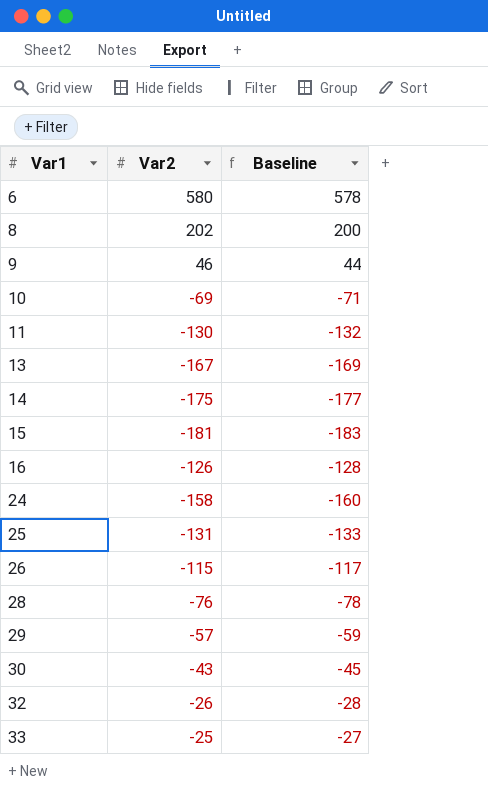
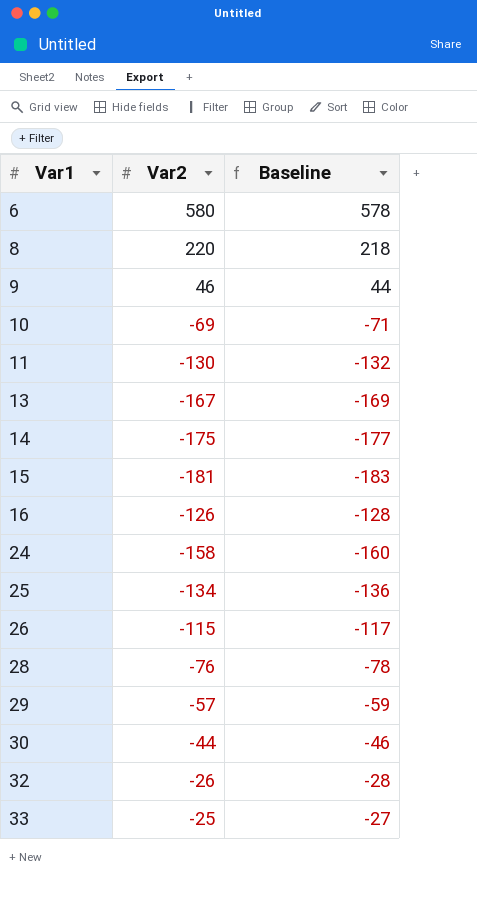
8 | Var2: 202 -> 220
8 | Baseline: 200 -> 218
25 | Var2: -131 -> -134
25 | Baseline: -133 -> -136
30 | Var2: -43 -> -44
30 | Baseline: -45 -> -46

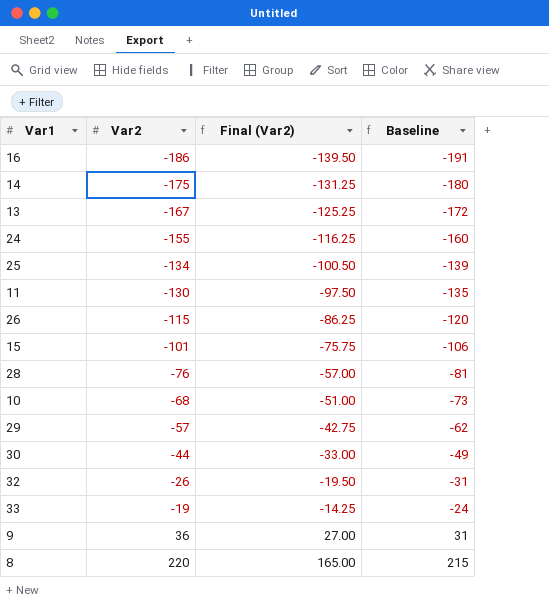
row order: Var1 ascending -> Var2 ascending
column Final (Var2) | formula: none -> [Var2] * 0.75
column Baseline | formula: [Var2] - 2 -> [Var2] - 5
row 6: 580 | 578 -> none
16 | Var2: -126 -> -186
24 | Var2: -158 -> -155
15 | Var2: -181 -> -101
10 | Var2: -69 -> -68
33 | Var2: -25 -> -19
9 | Var2: 46 -> 36

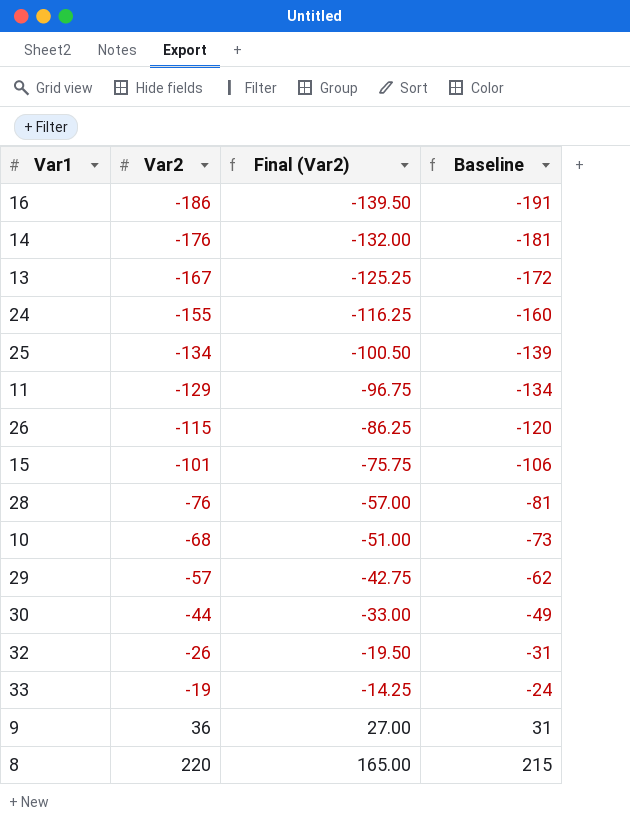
14 | Var2: -175 -> -176
14 | Final (Var2): -131.25 -> -132.00
14 | Baseline: -180 -> -181
11 | Var2: -130 -> -129
11 | Final (Var2): -97.50 -> -96.75
11 | Baseline: -135 -> -134

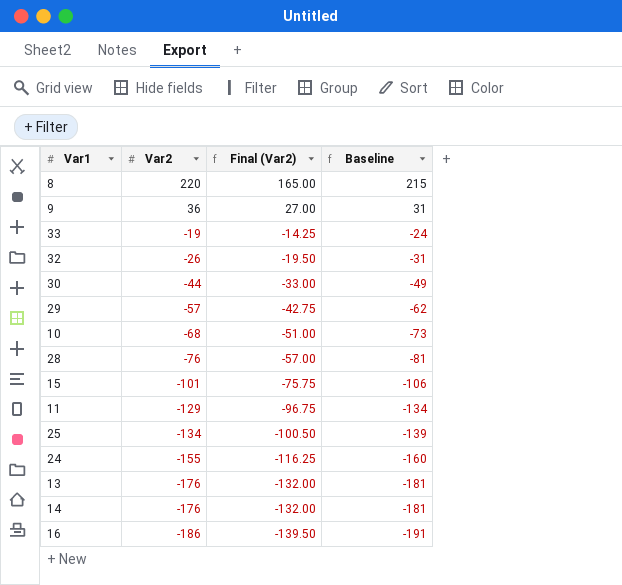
row order: Var2 ascending -> Var2 descending
row 26: -115 | -86.25 | -120 -> none
13 | Var2: -167 -> -176
13 | Final (Var2): -125.25 -> -132.00
13 | Baseline: -172 -> -181

